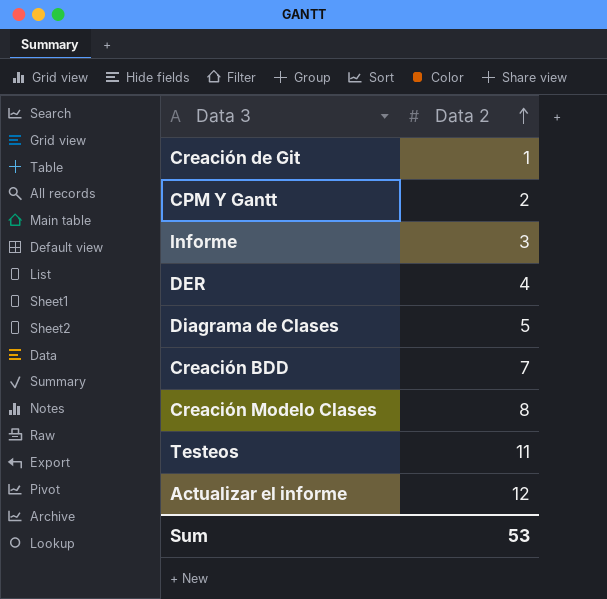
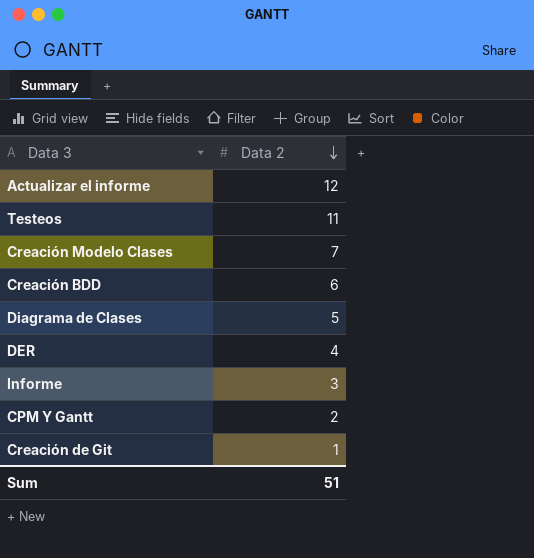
row order: Data 2 ascending -> Data 2 descending
Creación Modelo Clases | Data 2: 8 -> 7
Creación BDD | Data 2: 7 -> 6
Sum | Data 2: 53 -> 51

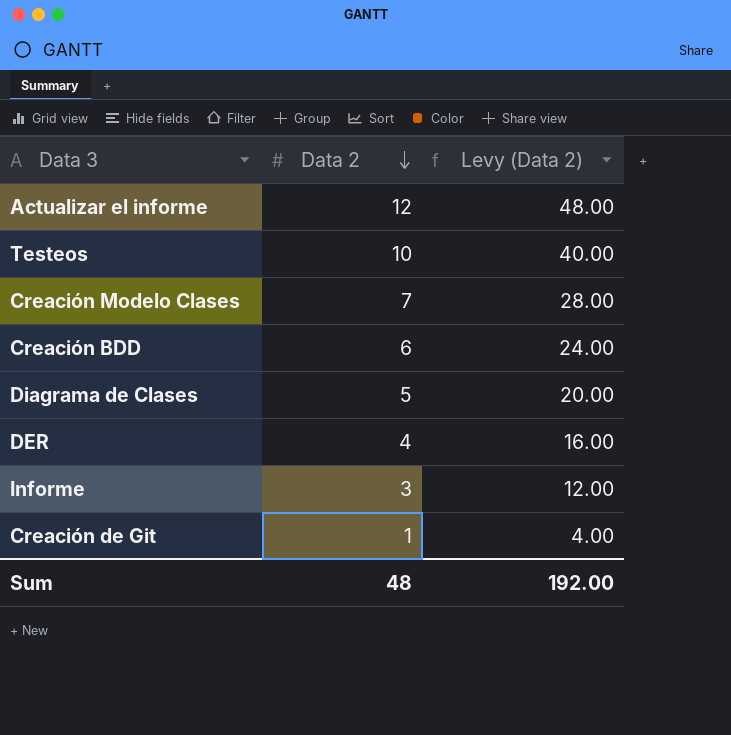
column Levy (Data 2) | formula: none -> [Data 2] * 4
row CPM Y Gantt: 2 -> none
Testeos | Data 2: 11 -> 10
Sum | Data 2: 51 -> 48

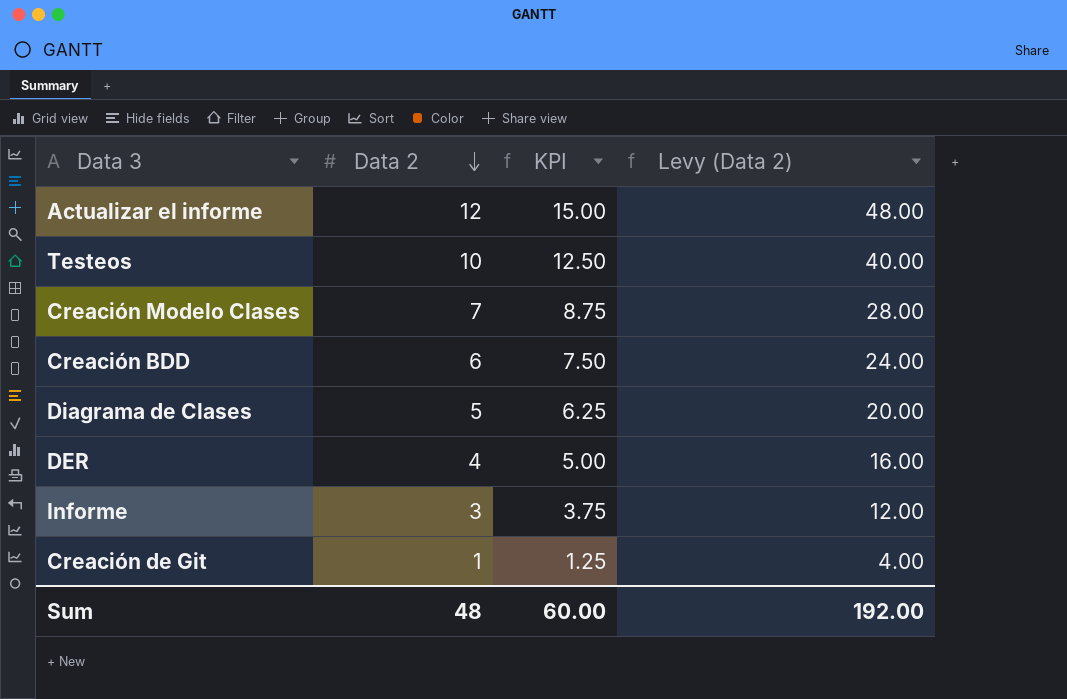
column KPI | formula: none -> [Data 2] * 1.25

